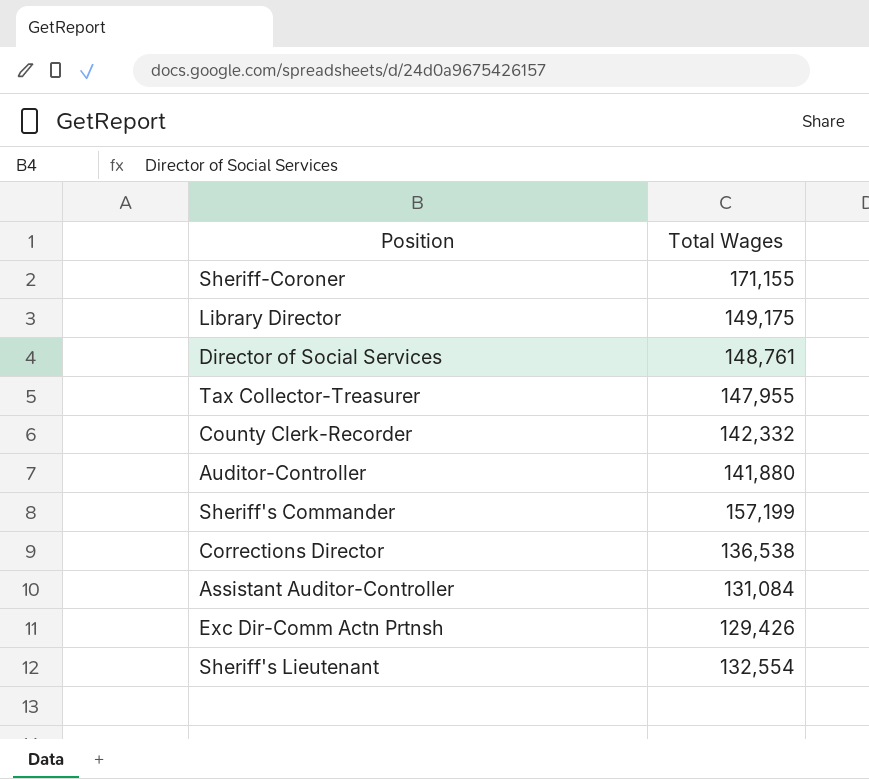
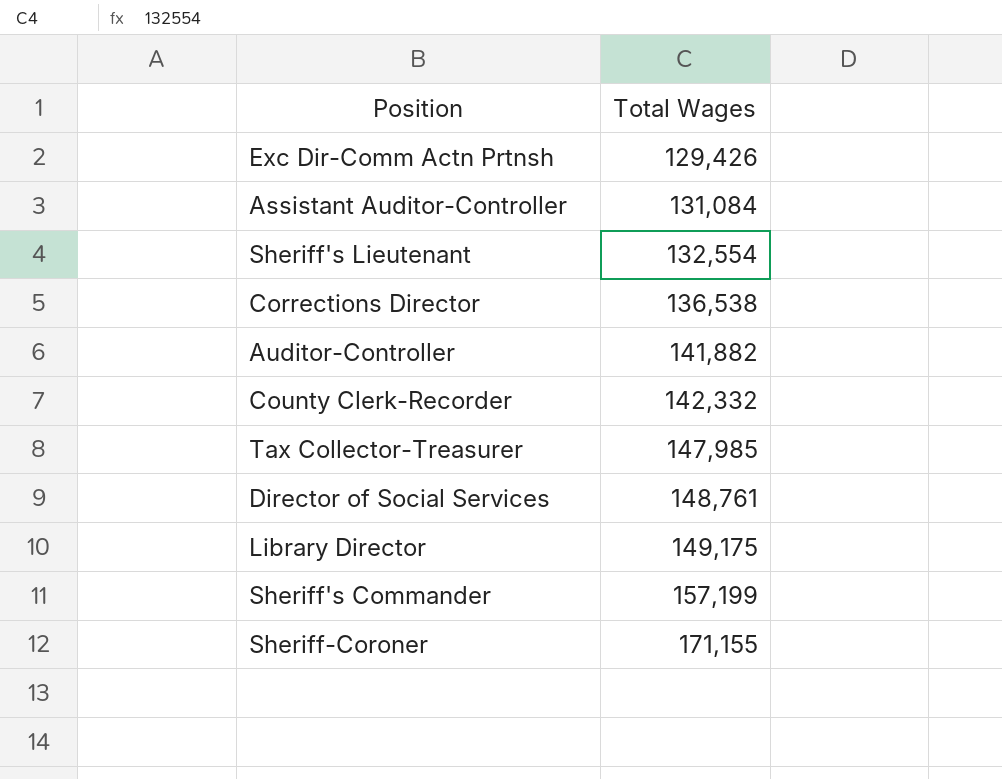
row order: none -> Total Wages ascending
Auditor-Controller | Total Wages: 141,880 -> 141,882
Tax Collector-Treasurer | Total Wages: 147,955 -> 147,985

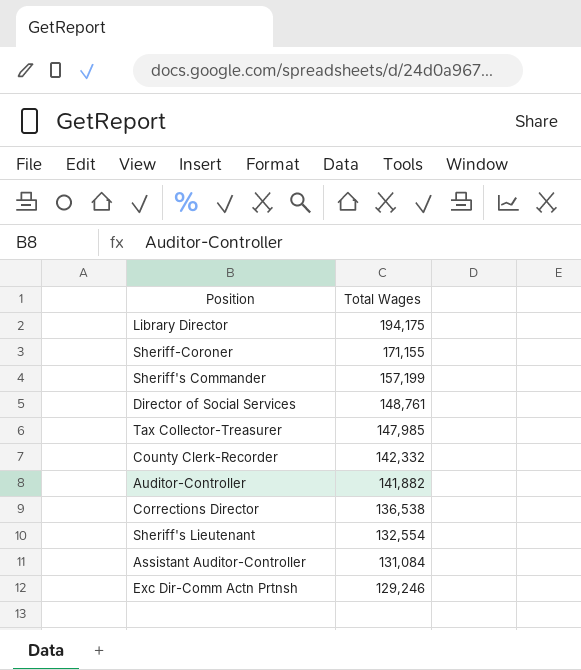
row order: Total Wages ascending -> Total Wages descending
Library Director | Total Wages: 149,175 -> 194,175
Exc Dir-Comm Actn Prtnsh | Total Wages: 129,426 -> 129,246

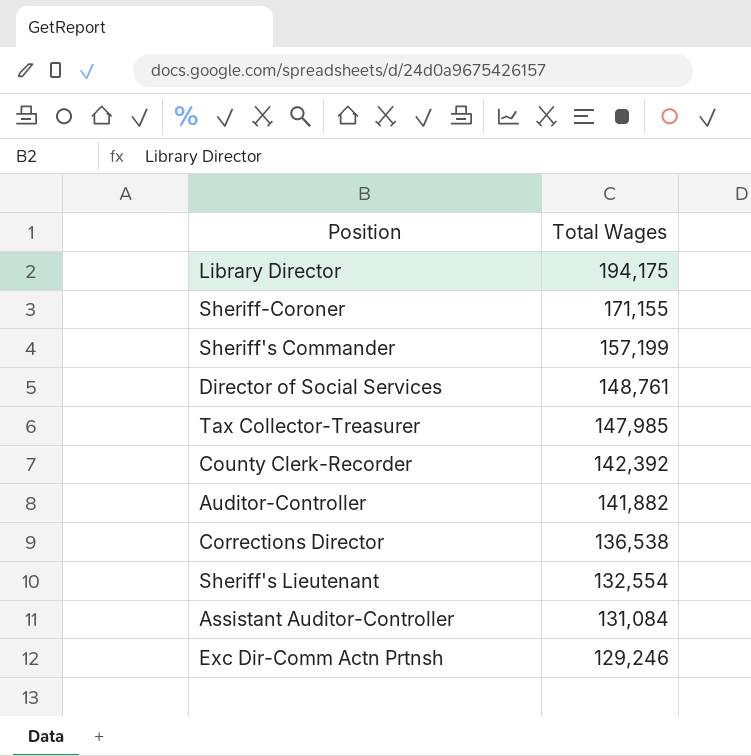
County Clerk-Recorder | Total Wages: 142,332 -> 142,392

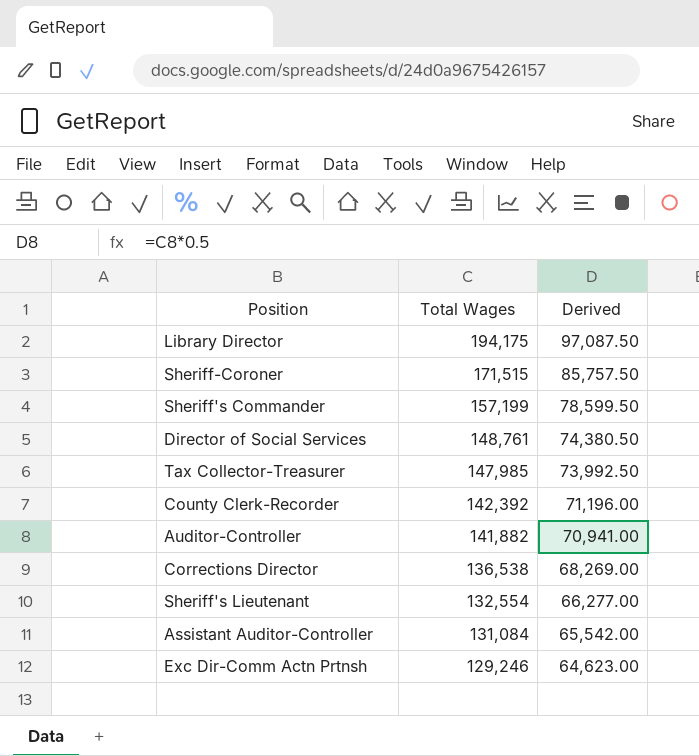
column Derived | formula: none -> [Total Wages] * 0.5
Sheriff-Coroner | Total Wages: 171,155 -> 171,515

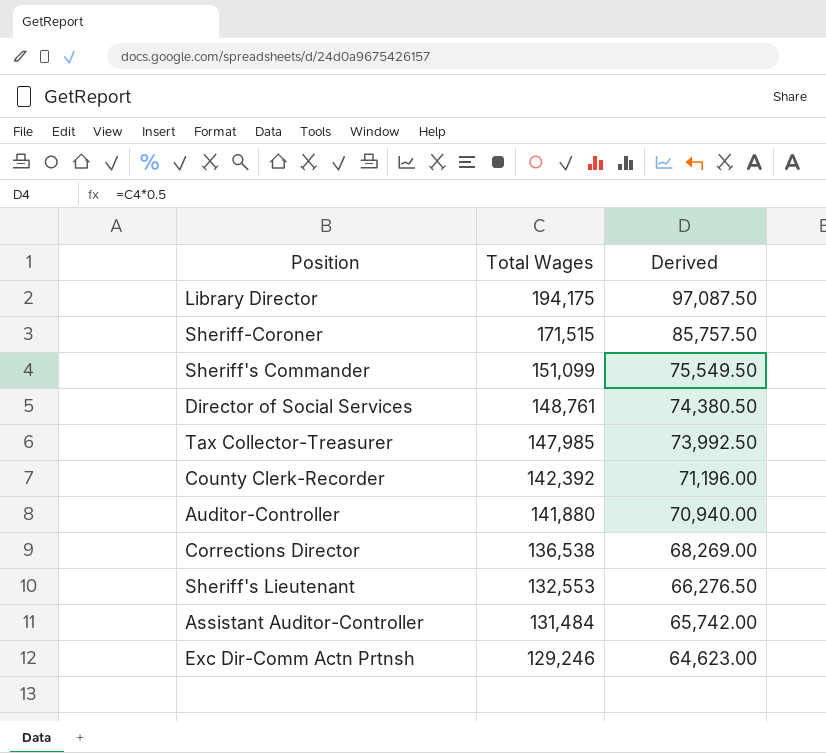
Sheriff's Commander | Total Wages: 157,199 -> 151,099
Sheriff's Commander | Derived: 78,599.50 -> 75,549.50
Auditor-Controller | Total Wages: 141,882 -> 141,880
Auditor-Controller | Derived: 70,941.00 -> 70,940.00
Sheriff's Lieutenant | Total Wages: 132,554 -> 132,553
Sheriff's Lieutenant | Derived: 66,277.00 -> 66,276.50
Assistant Auditor-Controller | Total Wages: 131,084 -> 131,484
Assistant Auditor-Controller | Derived: 65,542.00 -> 65,742.00

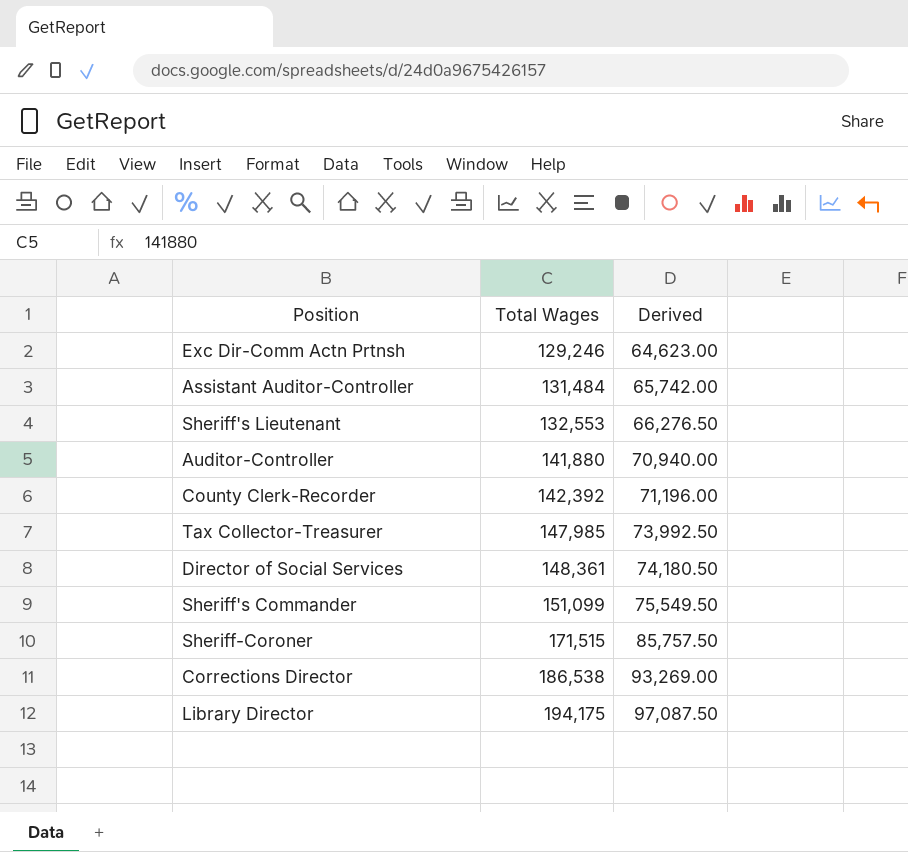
row order: Total Wages descending -> Total Wages ascending
Director of Social Services | Total Wages: 148,761 -> 148,361
Director of Social Services | Derived: 74,380.50 -> 74,180.50
Corrections Director | Total Wages: 136,538 -> 186,538
Corrections Director | Derived: 68,269.00 -> 93,269.00

